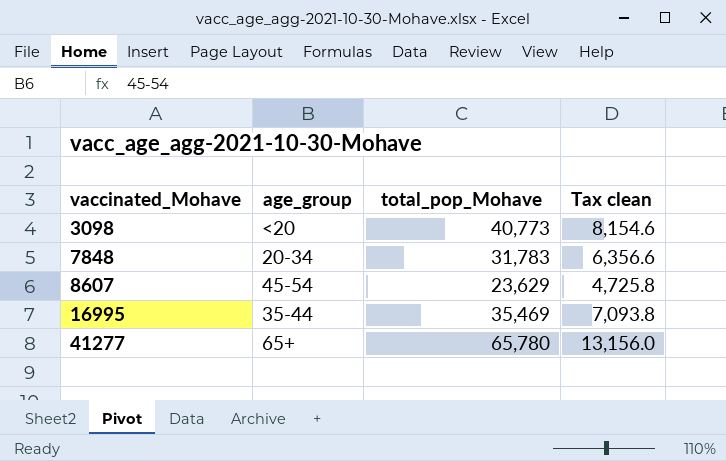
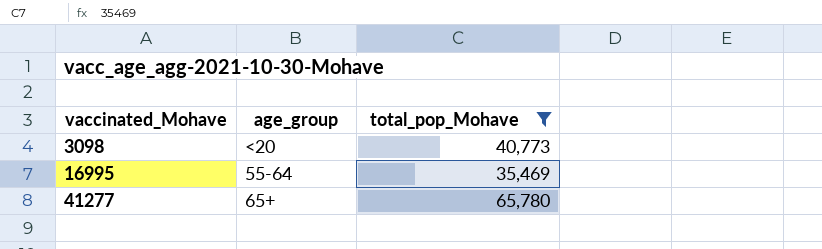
filter: none -> total_pop_Mohave >= 35,469
column Tax clean | formula: [total_pop_Mohave] * 0.2 -> none
16995 | age_group: 35-44 -> 55-64

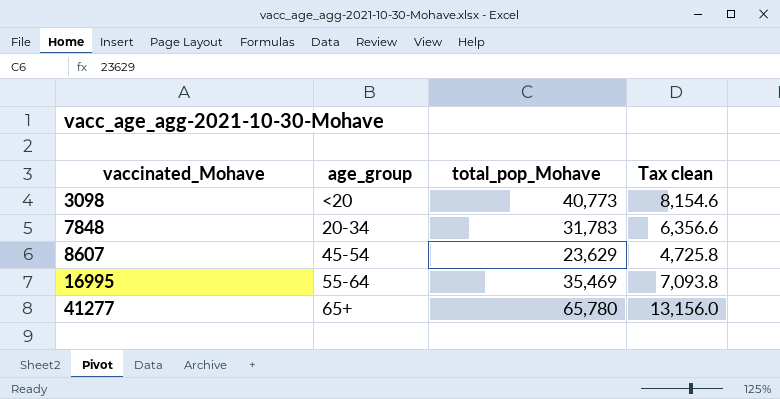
filter: total_pop_Mohave >= 35,469 -> none
column Tax clean | formula: none -> [total_pop_Mohave] * 0.2

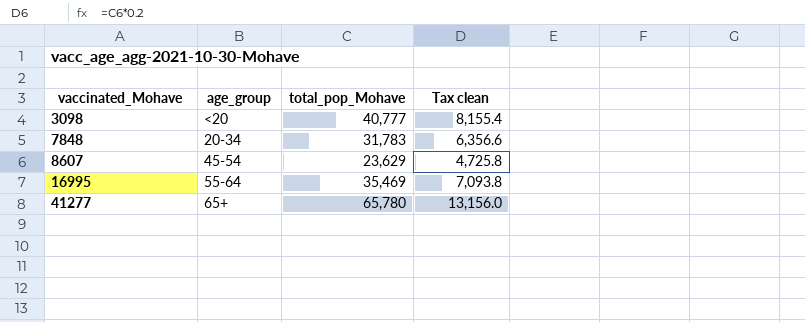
3098 | total_pop_Mohave: 40,773 -> 40,777
3098 | Tax clean: 8,154.6 -> 8,155.4

